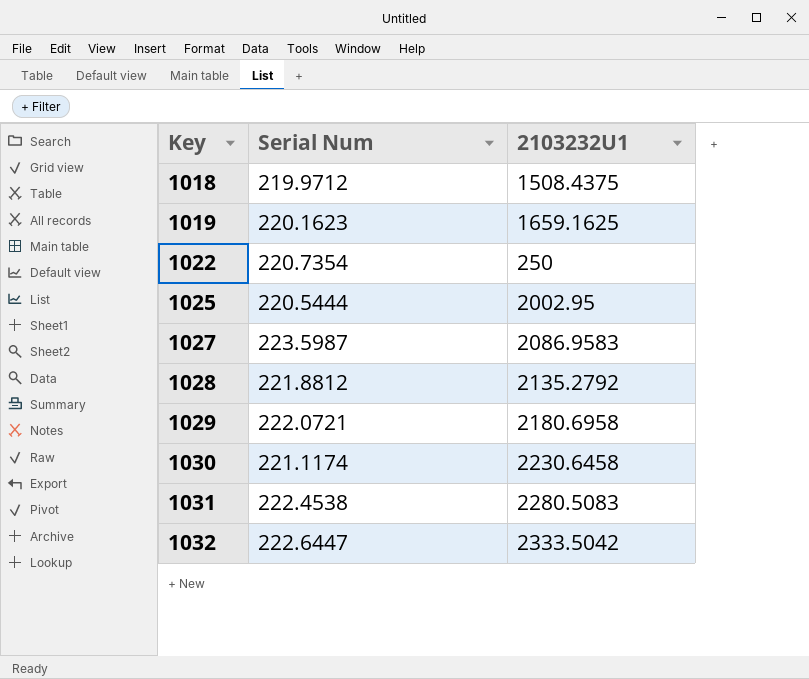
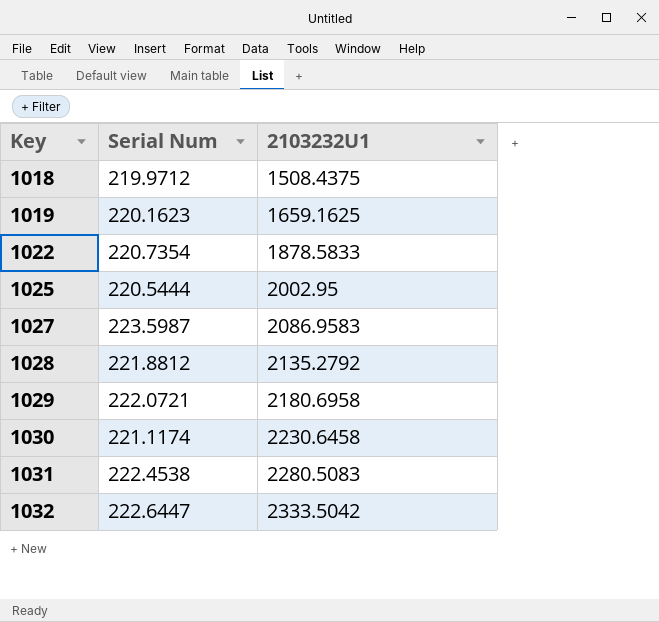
1022 | 2103232U1: 250 -> 1878.5833

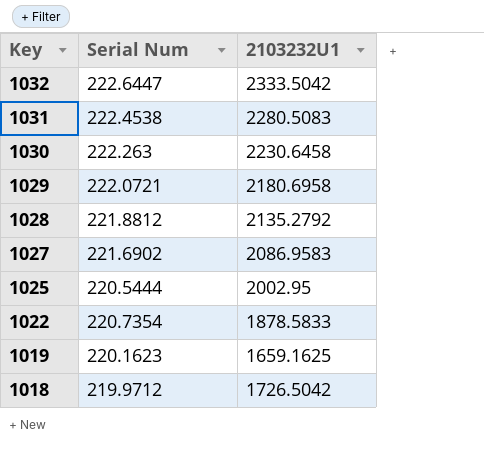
row order: Key ascending -> Key descending
1030 | Serial Num: 221.1174 -> 222.263
1027 | Serial Num: 223.5987 -> 221.6902
1018 | 2103232U1: 1508.4375 -> 1726.5042

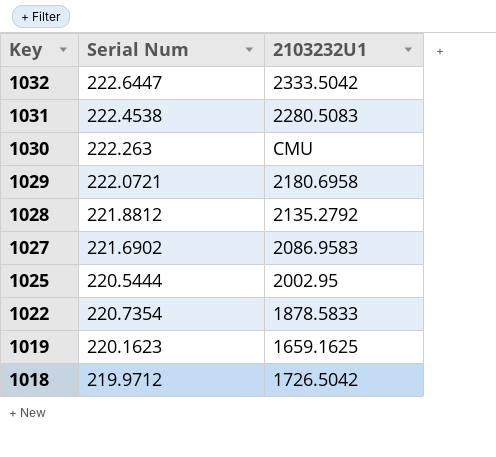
1030 | 2103232U1: 2230.6458 -> CMU

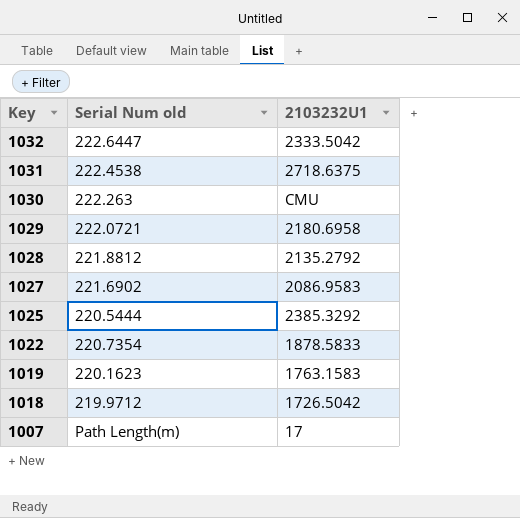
column name: Serial Num -> Serial Num old
1031 | 2103232U1: 2280.5083 -> 2718.6375
1025 | 2103232U1: 2002.95 -> 2385.3292
1019 | 2103232U1: 1659.1625 -> 1763.1583
row 1007: none -> Path Length(m) | 17

